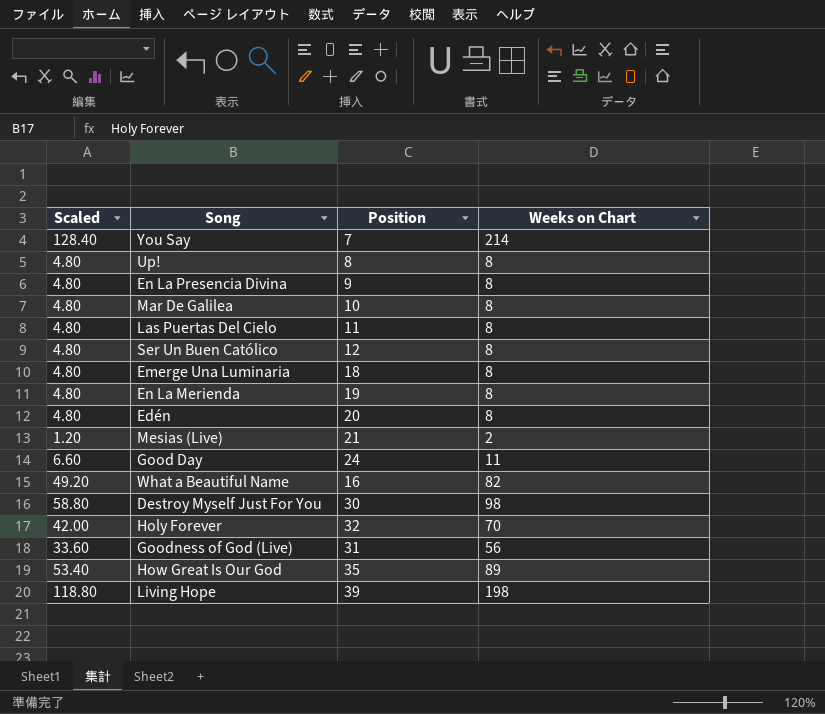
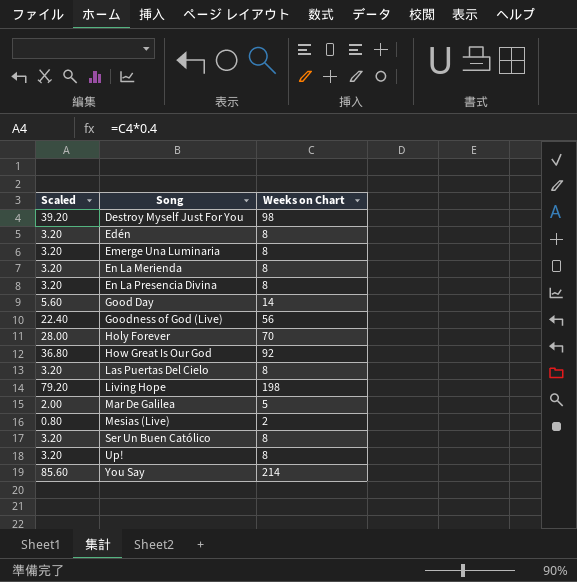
row order: none -> Song ascending
column Position | position: 3 -> none
column Scaled | formula: [Weeks on Chart] * 0.6 -> [Weeks on Chart] * 0.4
row What a Beautiful Name: 49.20 | 16 | 82 -> none
Good Day | Weeks on Chart: 11 -> 14
How Great Is Our God | Weeks on Chart: 89 -> 92
Mar De Galilea | Weeks on Chart: 8 -> 5

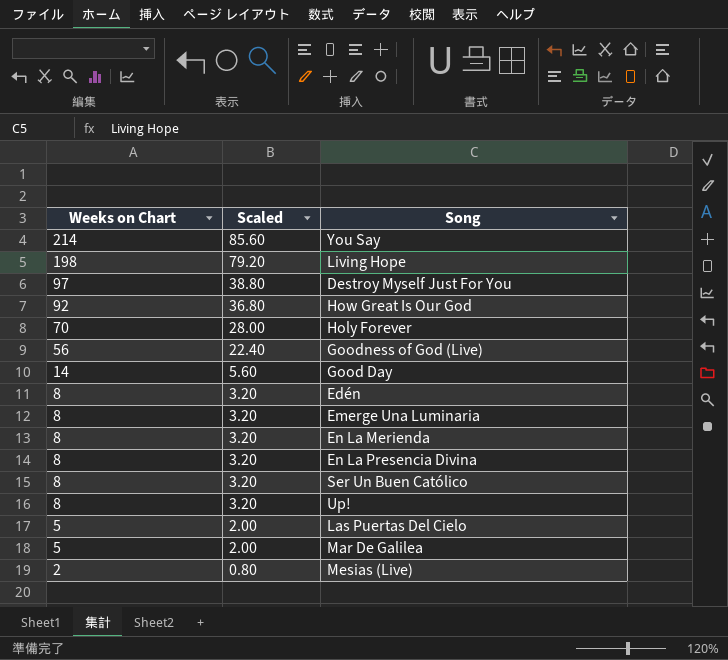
row order: Song ascending -> Weeks on Chart descending
column Weeks on Chart | position: 3 -> 1
Destroy Myself Just For You | Weeks on Chart: 98 -> 97
Destroy Myself Just For You | Scaled: 39.20 -> 38.80
Las Puertas Del Cielo | Weeks on Chart: 8 -> 5
Las Puertas Del Cielo | Scaled: 3.20 -> 2.00

